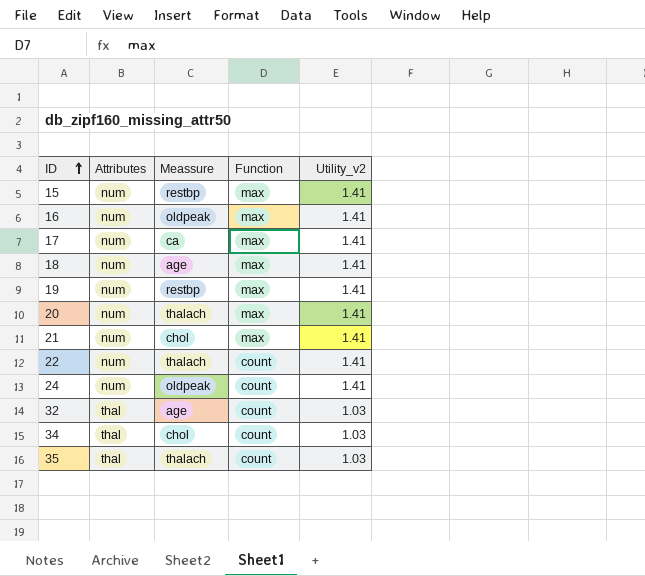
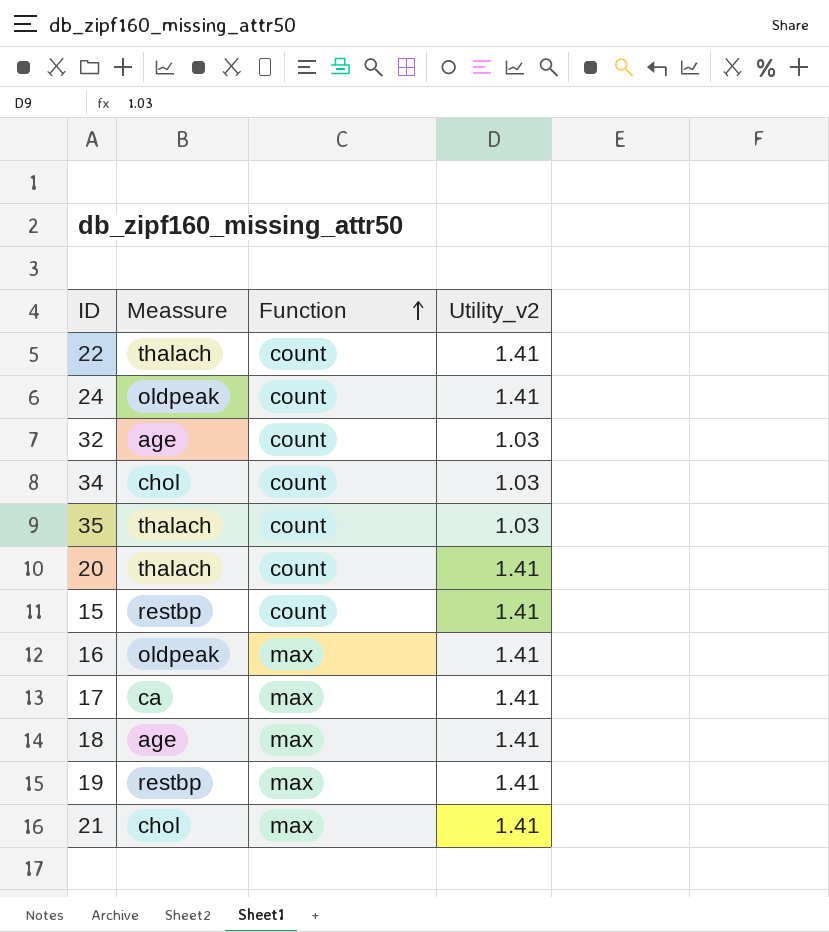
row order: ID ascending -> Function ascending
column Attributes | position: 2 -> none
20 | Function: max -> count
15 | Function: max -> count

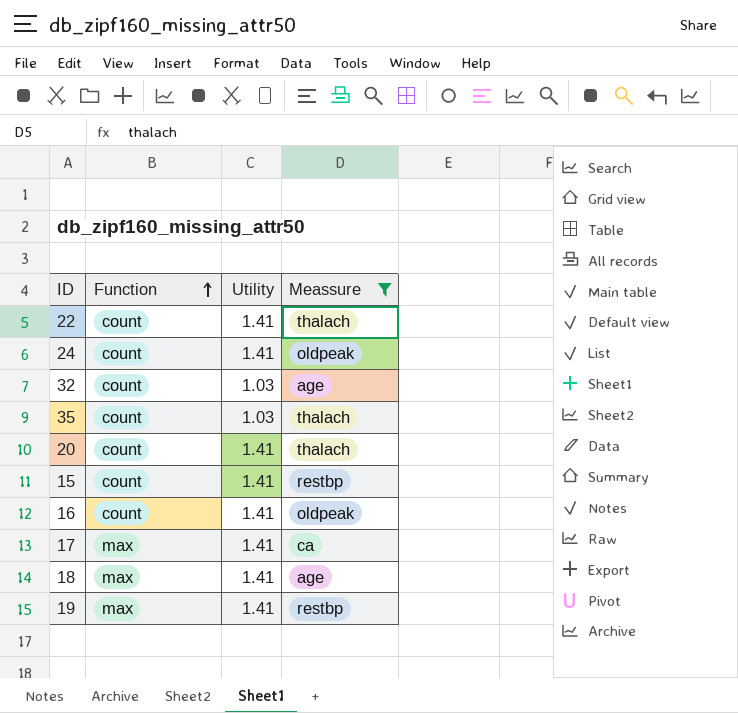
filter: none -> Meassure != chol
column name: Utility_v2 -> Utility
column Meassure | position: 2 -> 4
16 | Function: max -> count

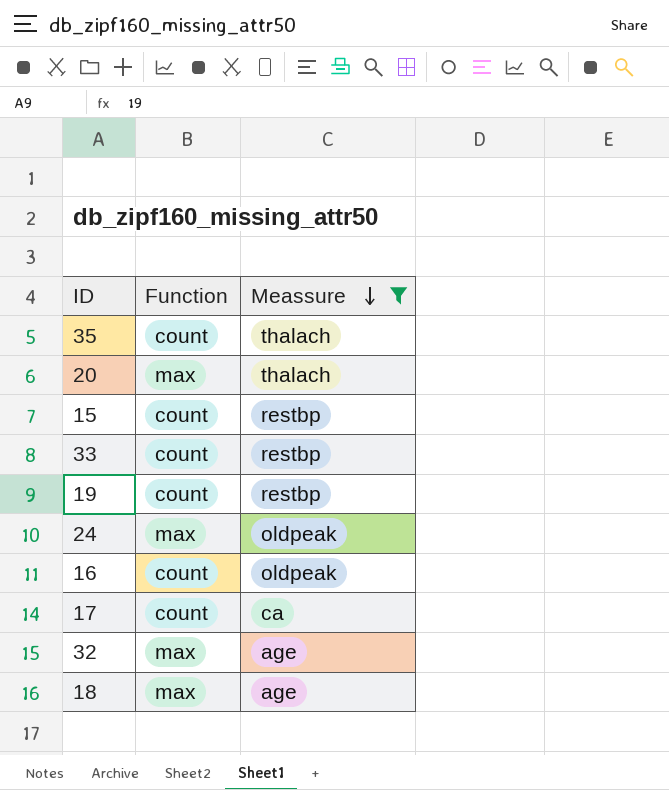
row order: Function ascending -> Meassure descending
column Utility | position: 3 -> none
row 22: count | 1.41 | thalach -> none
20 | Function: count -> max
row 33: none -> count | restbp
19 | Function: max -> count
24 | Function: count -> max
17 | Function: max -> count
32 | Function: count -> max

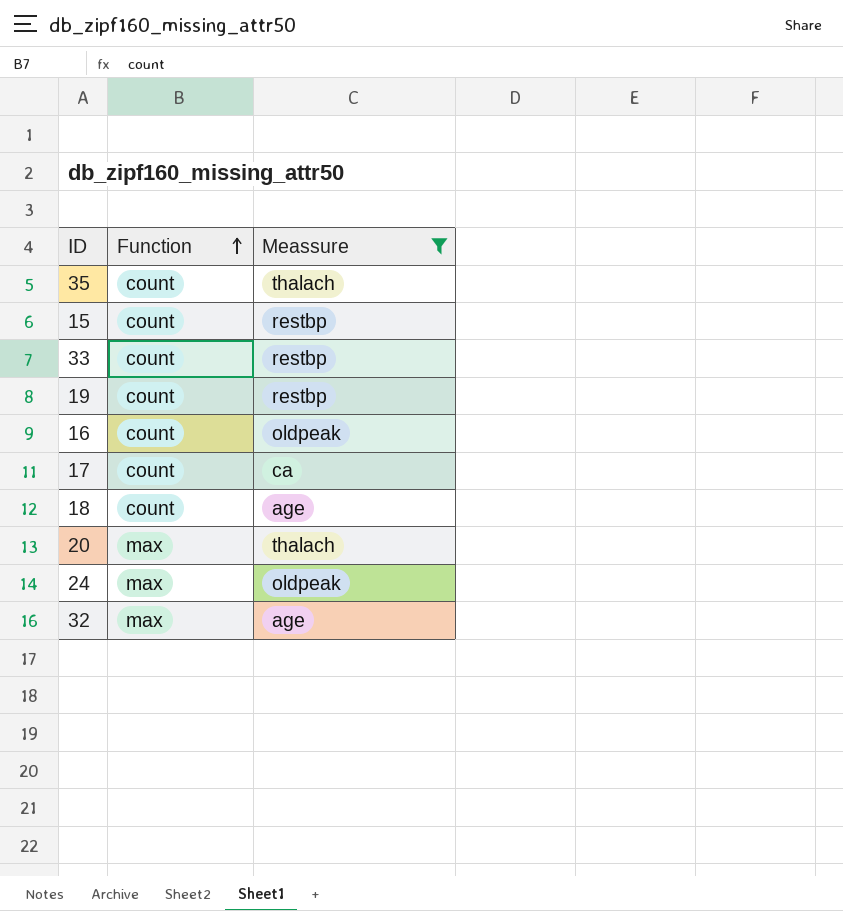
row order: Meassure descending -> Function ascending
18 | Function: max -> count

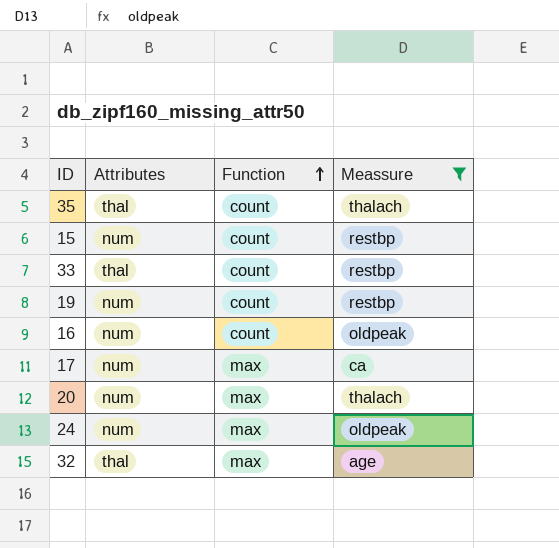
column Attributes | position: none -> 2
row 18: count | age -> none
17 | Function: count -> max

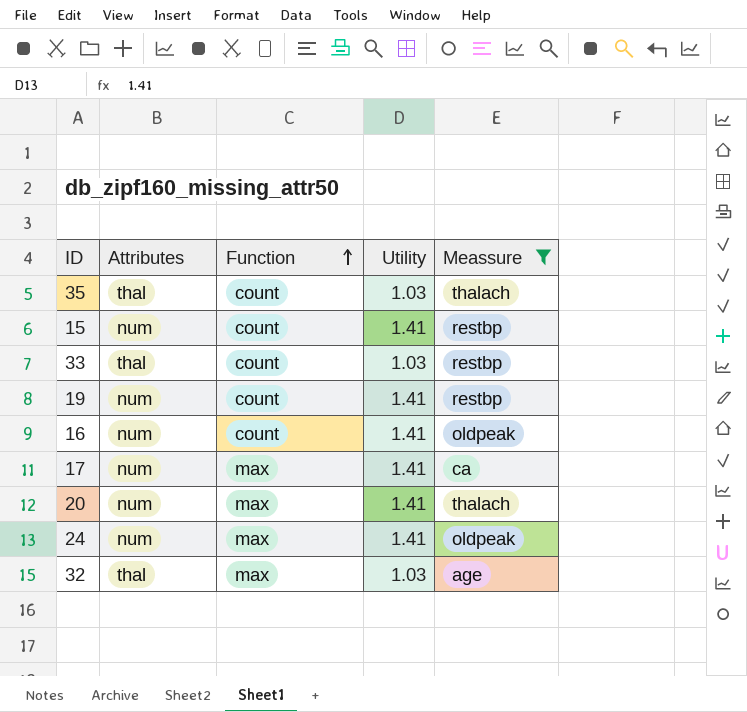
column Utility | position: none -> 4

